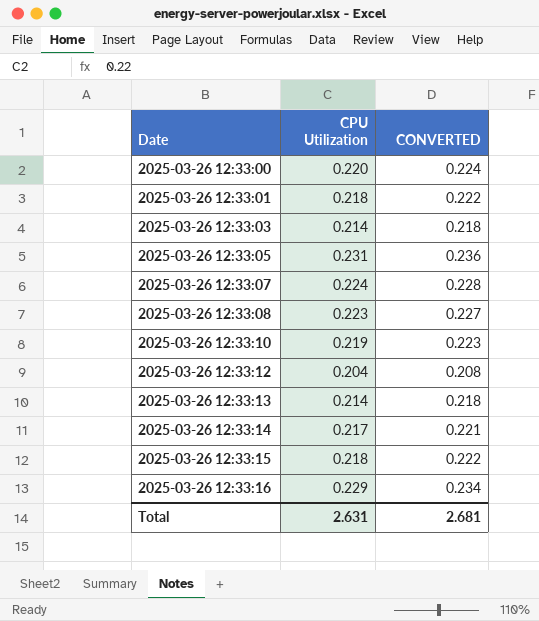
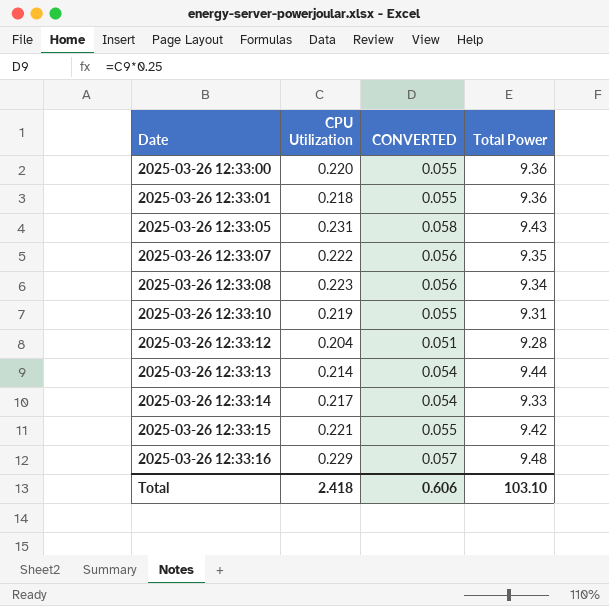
column CONVERTED | formula: [CPU Utilization] * 1.02 -> [CPU Utilization] * 0.25
column Total Power | position: none -> 4
row 2025-03-26 12:33:03: 0.214 | 0.218 -> none
2025-03-26 12:33:07 | CPU Utilization: 0.224 -> 0.222
2025-03-26 12:33:15 | CPU Utilization: 0.218 -> 0.221
Total | CPU Utilization: 2.631 -> 2.418
Total | CONVERTED: 2.681 -> 0.606

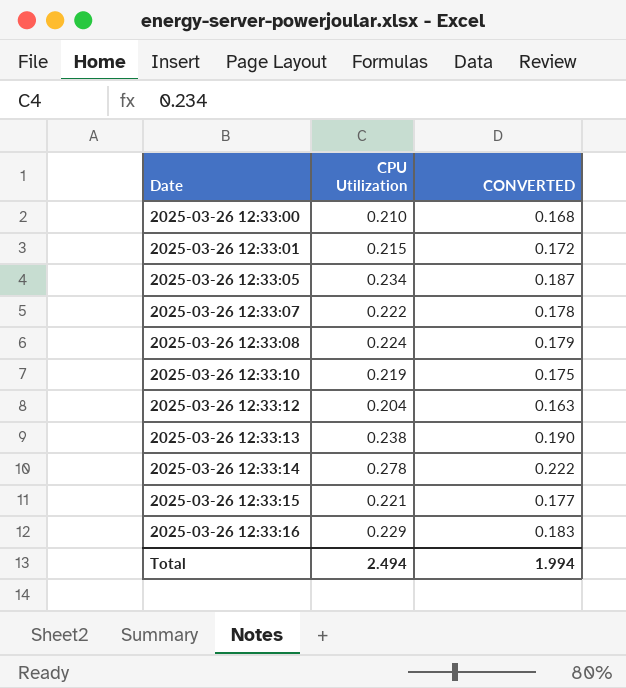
column Total Power | position: 4 -> none
column CONVERTED | formula: [CPU Utilization] * 0.25 -> [CPU Utilization] * 0.8
2025-03-26 12:33:00 | CPU Utilization: 0.220 -> 0.210
2025-03-26 12:33:01 | CPU Utilization: 0.218 -> 0.215
2025-03-26 12:33:05 | CPU Utilization: 0.231 -> 0.234
2025-03-26 12:33:08 | CPU Utilization: 0.223 -> 0.224
2025-03-26 12:33:13 | CPU Utilization: 0.214 -> 0.238
2025-03-26 12:33:14 | CPU Utilization: 0.217 -> 0.278
Total | CPU Utilization: 2.418 -> 2.494
Total | CONVERTED: 0.606 -> 1.994

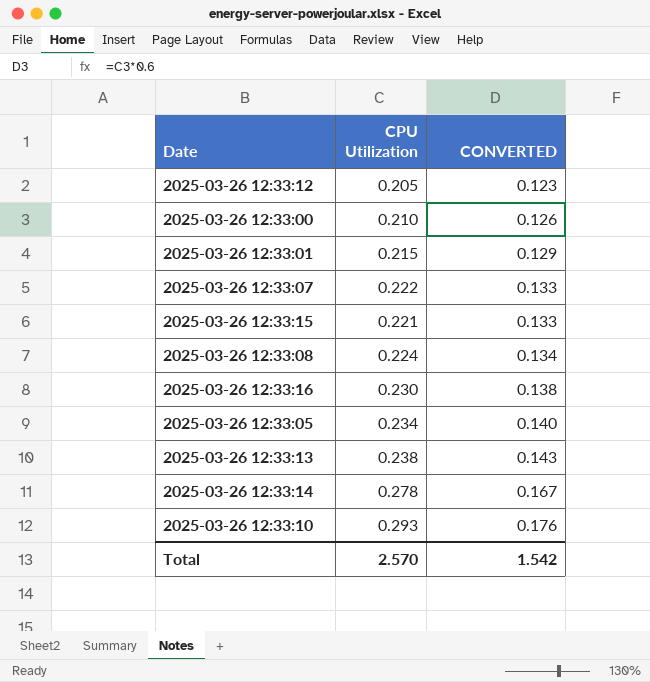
row order: Date ascending -> CONVERTED ascending
column CONVERTED | formula: [CPU Utilization] * 0.8 -> [CPU Utilization] * 0.6
2025-03-26 12:33:12 | CPU Utilization: 0.204 -> 0.205
2025-03-26 12:33:16 | CPU Utilization: 0.229 -> 0.230
2025-03-26 12:33:10 | CPU Utilization: 0.219 -> 0.293
Total | CPU Utilization: 2.494 -> 2.570
Total | CONVERTED: 1.994 -> 1.542

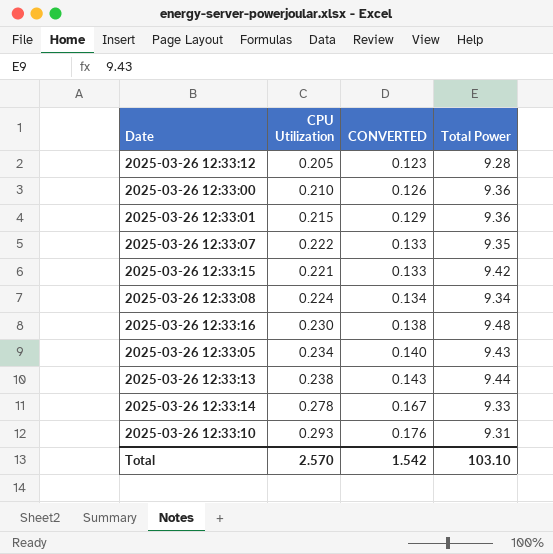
column Total Power | position: none -> 4

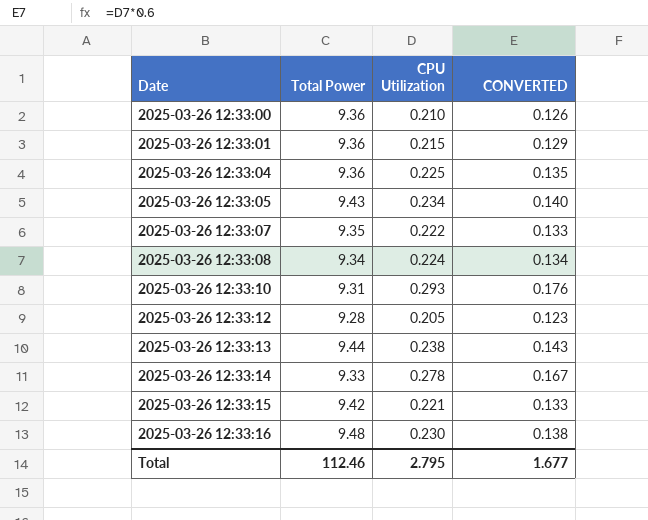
row order: CONVERTED ascending -> Date ascending
column Total Power | position: 4 -> 2
row 2025-03-26 12:33:04: none -> 9.36 | 0.225 | 0.135
Total | Total Power: 103.10 -> 112.46
Total | CPU Utilization: 2.570 -> 2.795
Total | CONVERTED: 1.542 -> 1.677

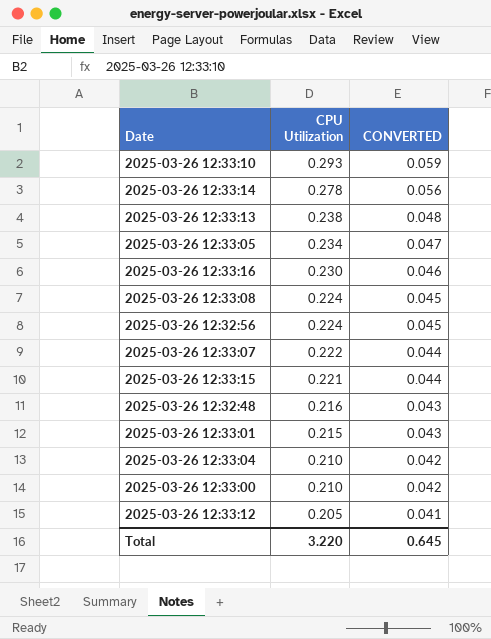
row order: Date ascending -> CPU Utilization descending
column Total Power | position: 2 -> none
column CONVERTED | formula: [CPU Utilization] * 0.6 -> [CPU Utilization] * 0.2
row 2025-03-26 12:32:56: none -> 0.224 | 0.045
row 2025-03-26 12:32:48: none -> 0.216 | 0.043
2025-03-26 12:33:04 | CPU Utilization: 0.225 -> 0.210
Total | CPU Utilization: 2.795 -> 3.220
Total | CONVERTED: 1.677 -> 0.645

